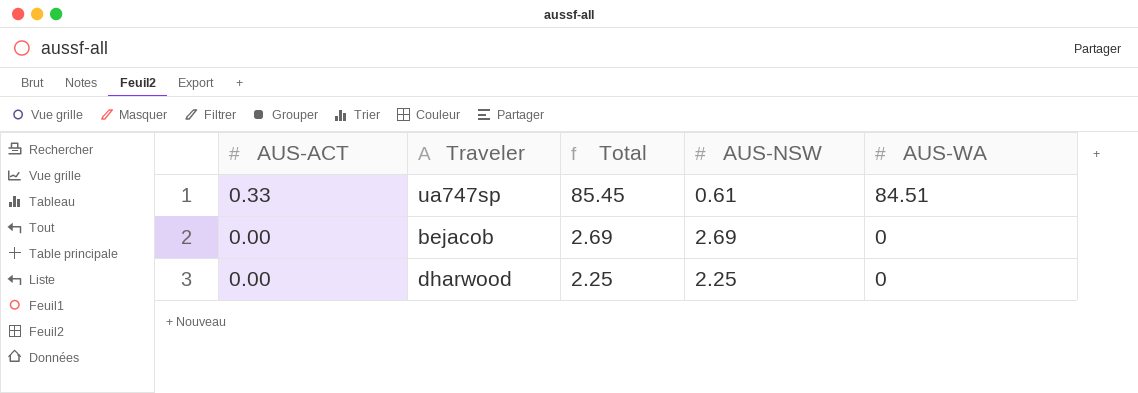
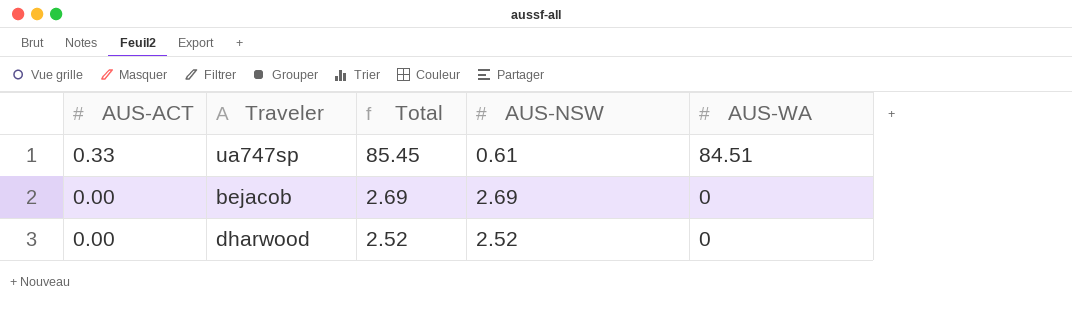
dharwood | Total: 2.25 -> 2.52
dharwood | AUS-NSW: 2.25 -> 2.52

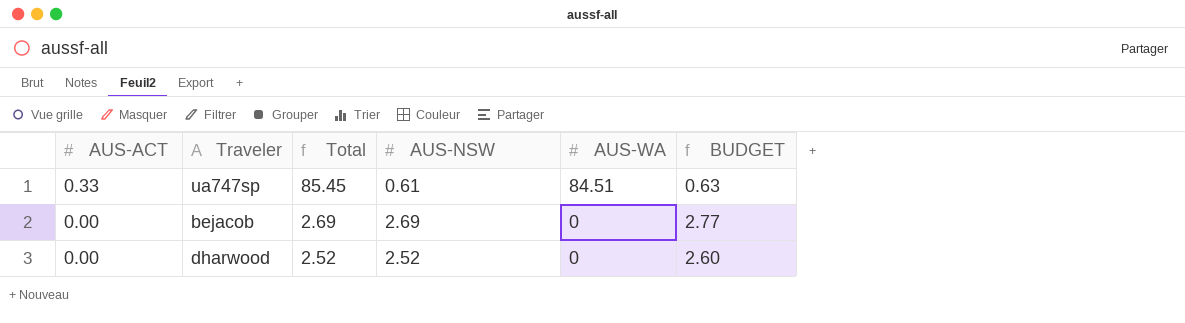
column BUDGET | formula: none -> [AUS-NSW] * 1.03

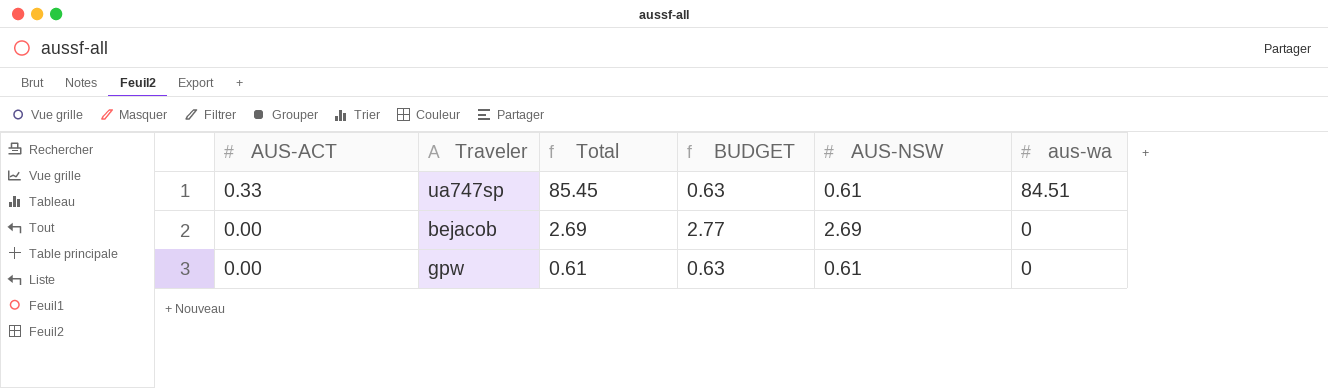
column BUDGET | position: 6 -> 4
column name: AUS-WA -> aus-wa
row dharwood: 0.00 | 2.52 | 2.52 | 0 | 2.60 -> none
row gpw: none -> 0.00 | 0.61 | 0.63 | 0.61 | 0

